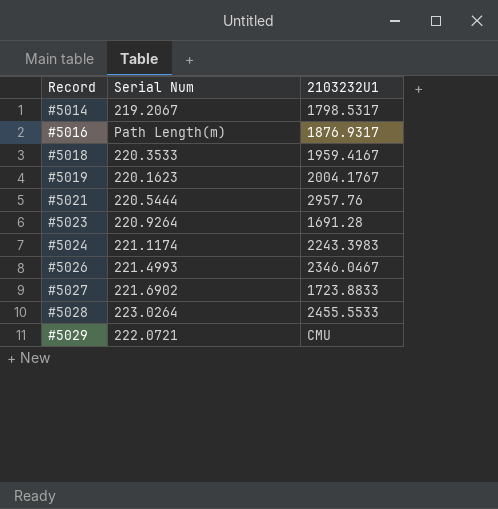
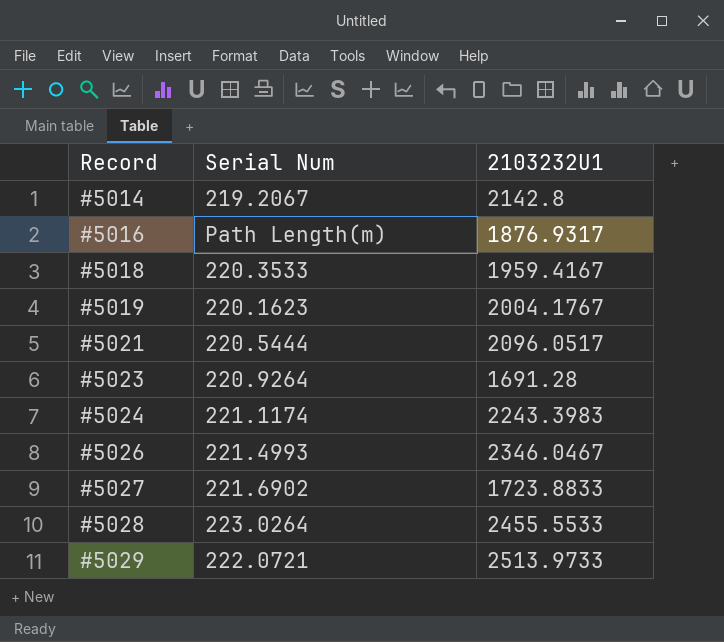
#5014 | 2103232U1: 1798.5317 -> 2142.8
#5021 | 2103232U1: 2957.76 -> 2096.0517
#5029 | 2103232U1: CMU -> 2513.9733

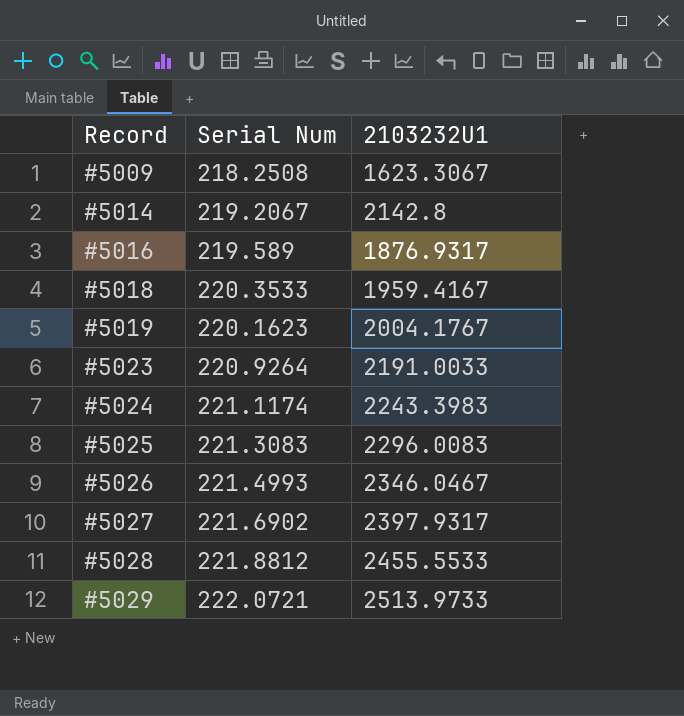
row #5021: 220.5444 | 2096.0517 -> none
row #5009: none -> 218.2508 | 1623.3067
#5016 | Serial Num: Path Length(m) -> 219.589
#5023 | 2103232U1: 1691.28 -> 2191.0033
row #5025: none -> 221.3083 | 2296.0083
#5027 | 2103232U1: 1723.8833 -> 2397.9317
#5028 | Serial Num: 223.0264 -> 221.8812

